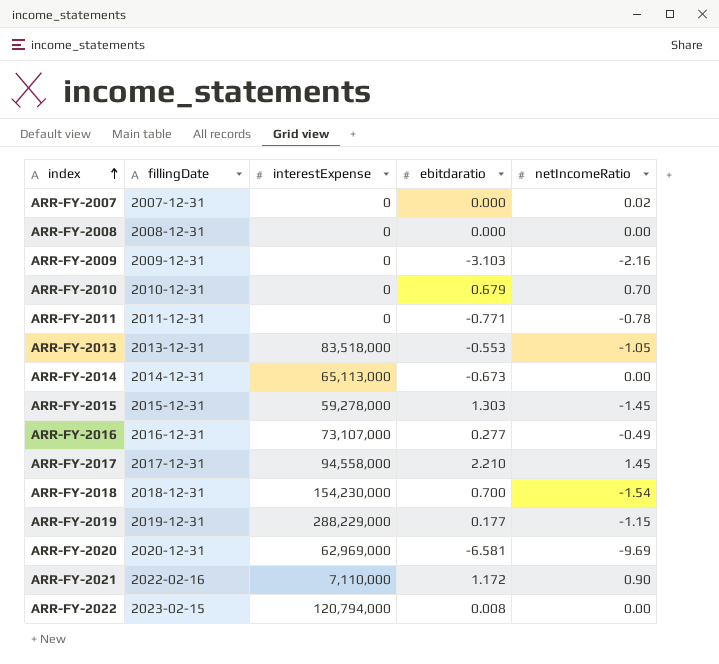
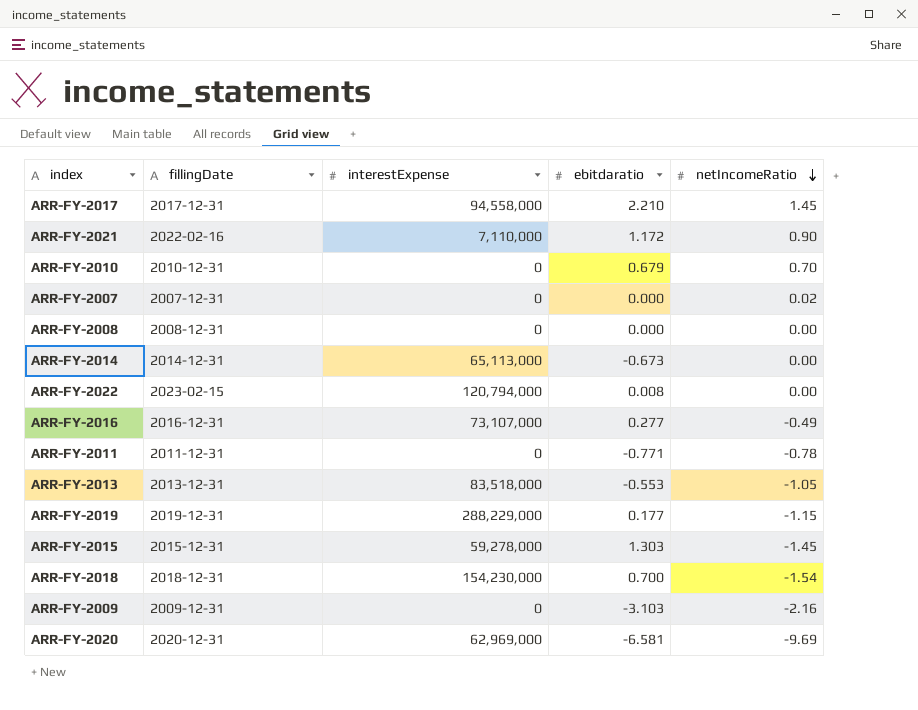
row order: index ascending -> netIncomeRatio descending

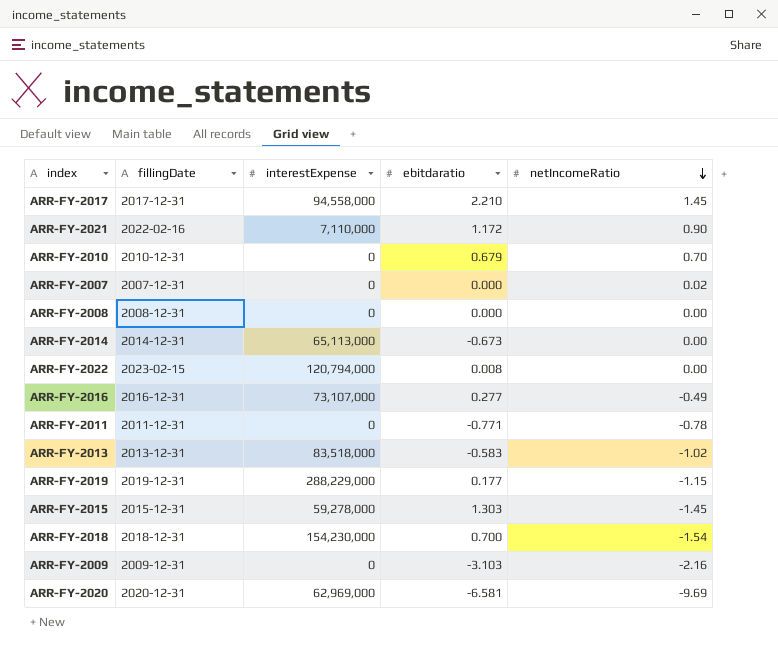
ARR-FY-2013 | ebitdaratio: -0.553 -> -0.583
ARR-FY-2013 | netIncomeRatio: -1.05 -> -1.02

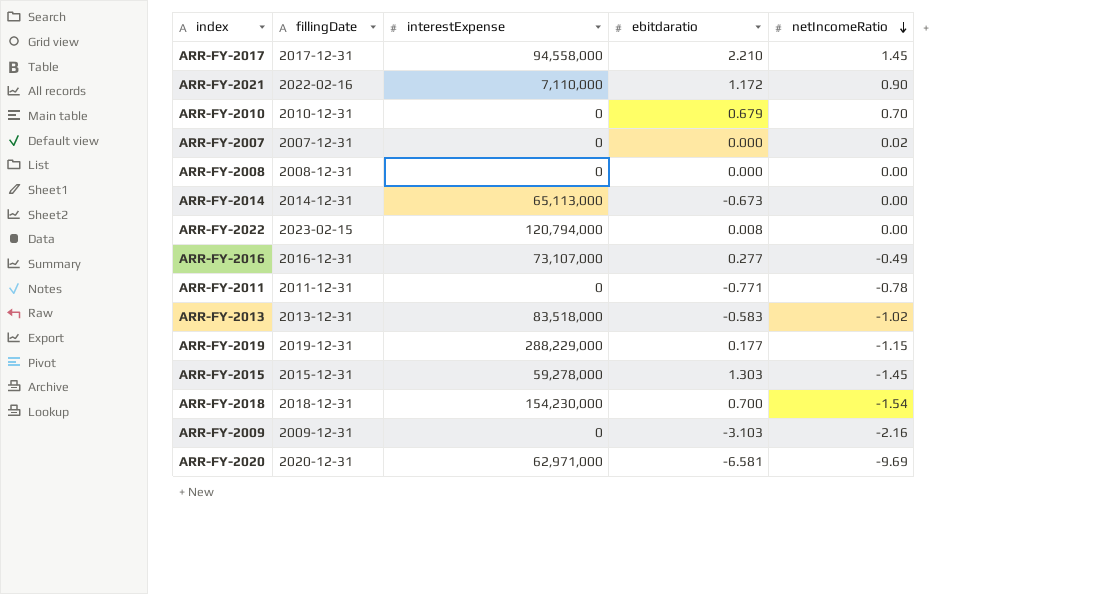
ARR-FY-2020 | interestExpense: 62,969,000 -> 62,971,000

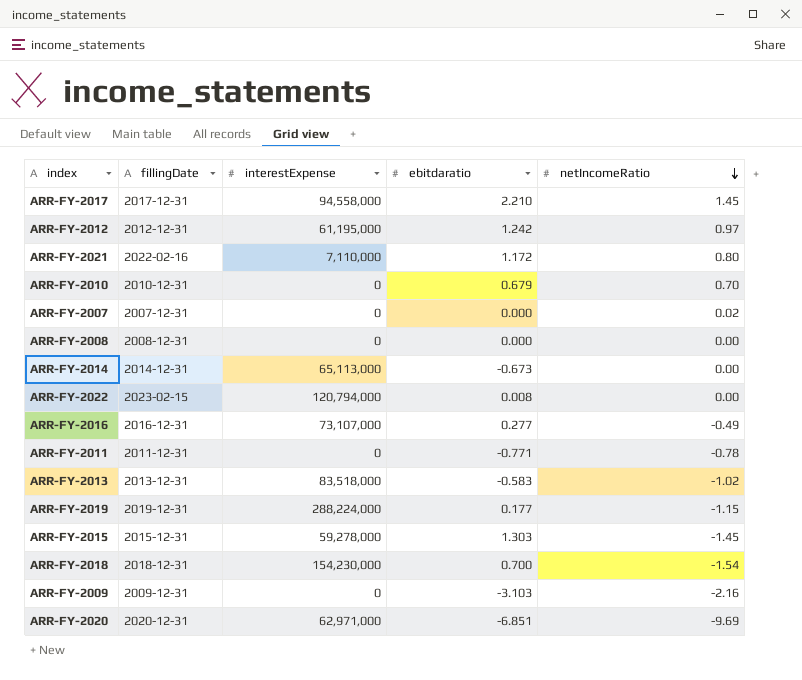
row ARR-FY-2012: none -> 2012-12-31 | 61,195,000 | 1.242 | 0.97
ARR-FY-2021 | netIncomeRatio: 0.90 -> 0.80
ARR-FY-2019 | interestExpense: 288,229,000 -> 288,224,000
ARR-FY-2020 | ebitdaratio: -6.581 -> -6.851

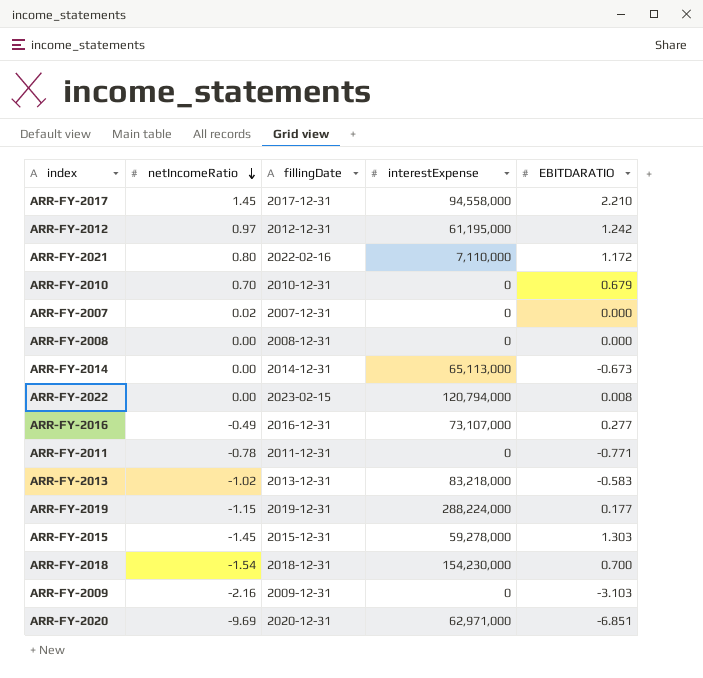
column netIncomeRatio | position: 5 -> 2
column name: ebitdaratio -> EBITDARATIO
ARR-FY-2013 | interestExpense: 83,518,000 -> 83,218,000

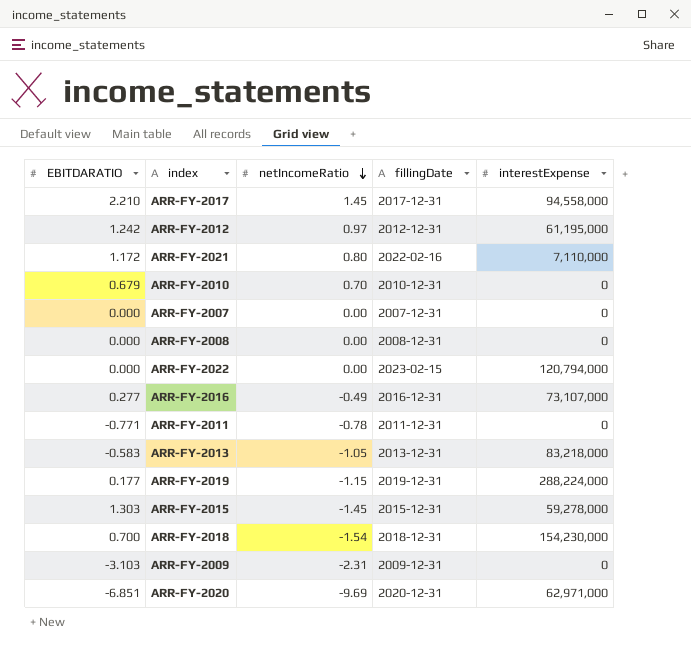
column EBITDARATIO | position: 5 -> 1
row ARR-FY-2014: 0.00 | 2014-12-31 | 65,113,000 | -0.673 -> none
ARR-FY-2007 | netIncomeRatio: 0.02 -> 0.00
ARR-FY-2022 | EBITDARATIO: 0.008 -> 0.000
ARR-FY-2013 | netIncomeRatio: -1.02 -> -1.05
ARR-FY-2009 | netIncomeRatio: -2.16 -> -2.31

